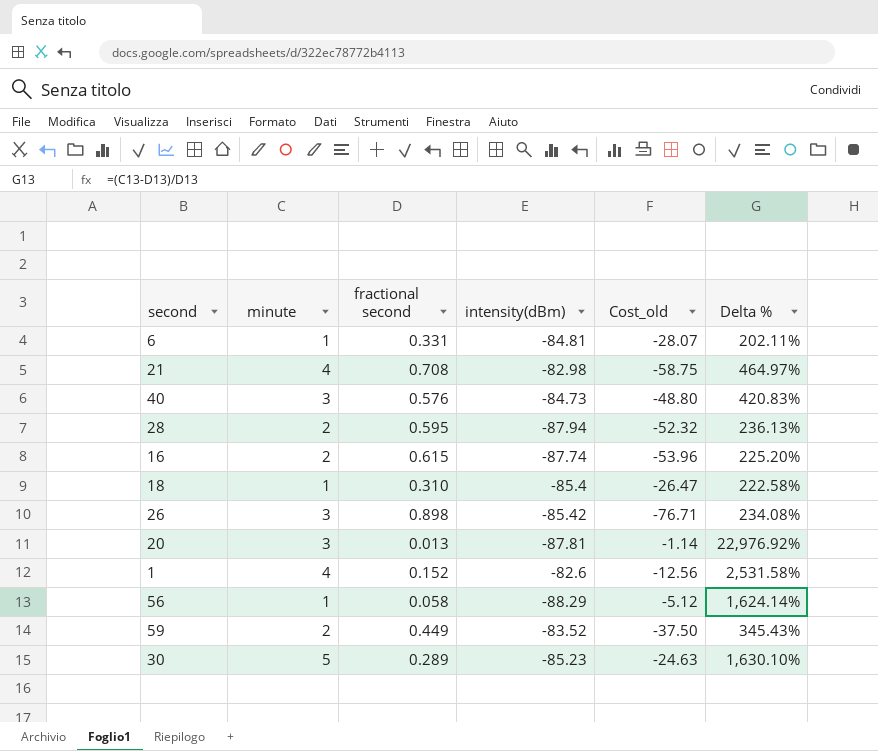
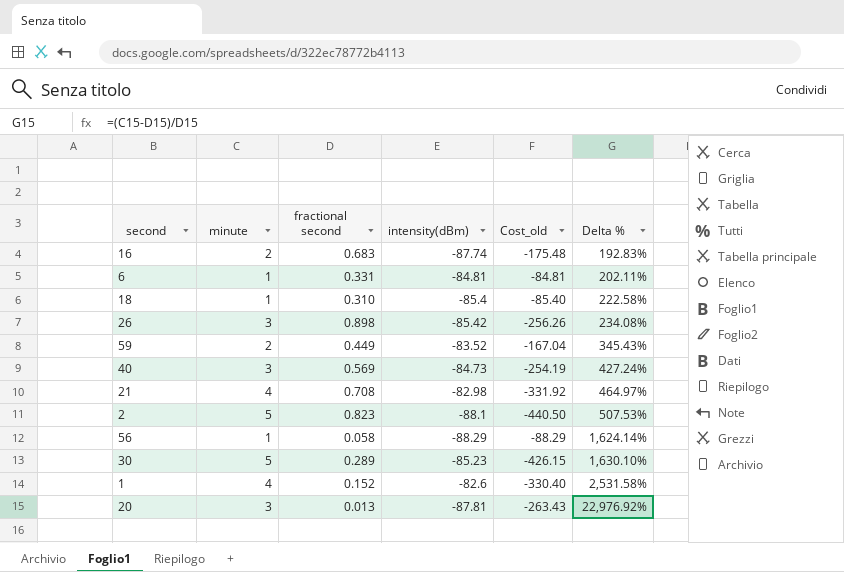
row order: none -> Delta % ascending
column Cost_old | formula: [fractional second] * [intensity(dBm)] -> [minute] * [intensity(dBm)]
row 28: 2 | 0.595 | -87.94 | -52.32 | 236.13% -> none
16 | fractional second: 0.615 -> 0.683
16 | Delta %: 225.20% -> 192.83%
40 | fractional second: 0.576 -> 0.569
40 | Delta %: 420.83% -> 427.24%
row 2: none -> 5 | 0.823 | -88.1 | -440.50 | 507.53%

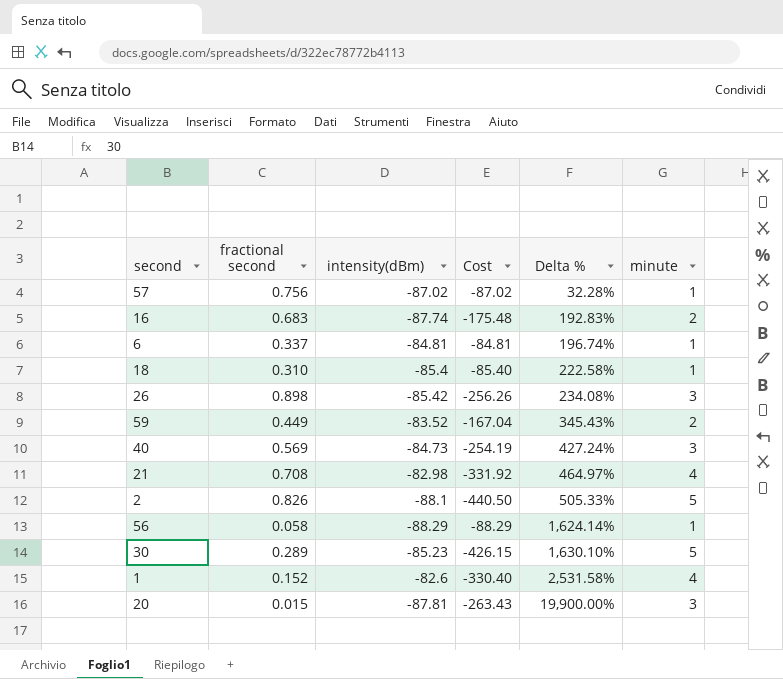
column name: Cost_old -> Cost
column minute | position: 2 -> 6
row 57: none -> 0.756 | -87.02 | -87.02 | 32.28% | 1
6 | fractional second: 0.331 -> 0.337
6 | Delta %: 202.11% -> 196.74%
2 | fractional second: 0.823 -> 0.826
2 | Delta %: 507.53% -> 505.33%
20 | fractional second: 0.013 -> 0.015
20 | Delta %: 22,976.92% -> 19,900.00%

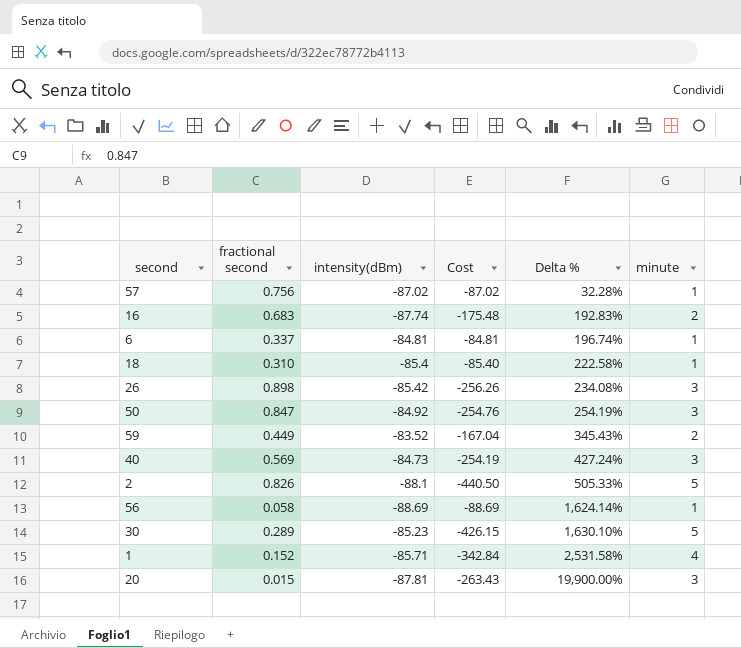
row 21: 0.708 | -82.98 | -331.92 | 464.97% | 4 -> none
row 50: none -> 0.847 | -84.92 | -254.76 | 254.19% | 3
56 | intensity(dBm): -88.29 -> -88.69
56 | Cost: -88.29 -> -88.69
1 | intensity(dBm): -82.6 -> -85.71
1 | Cost: -330.40 -> -342.84

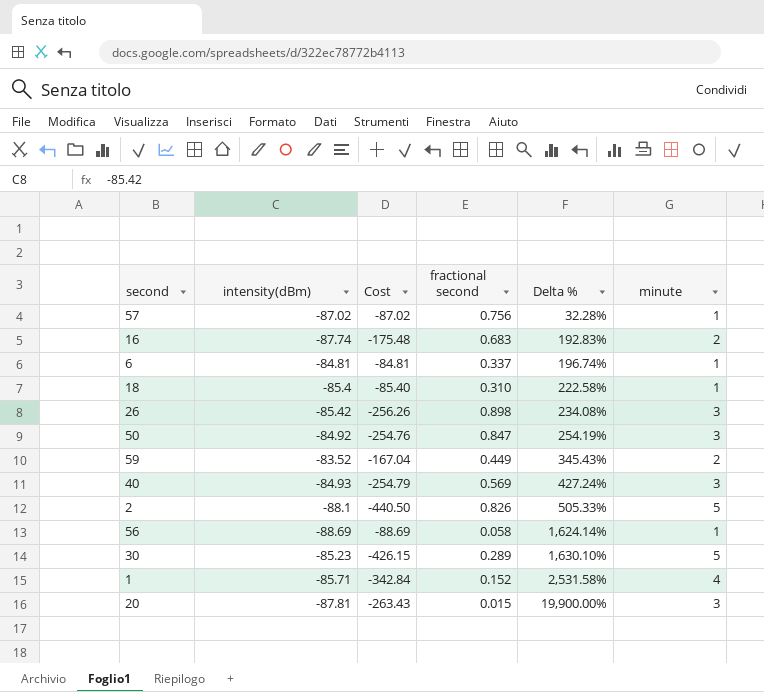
column fractional second | position: 2 -> 4
40 | intensity(dBm): -84.73 -> -84.93
40 | Cost: -254.19 -> -254.79

